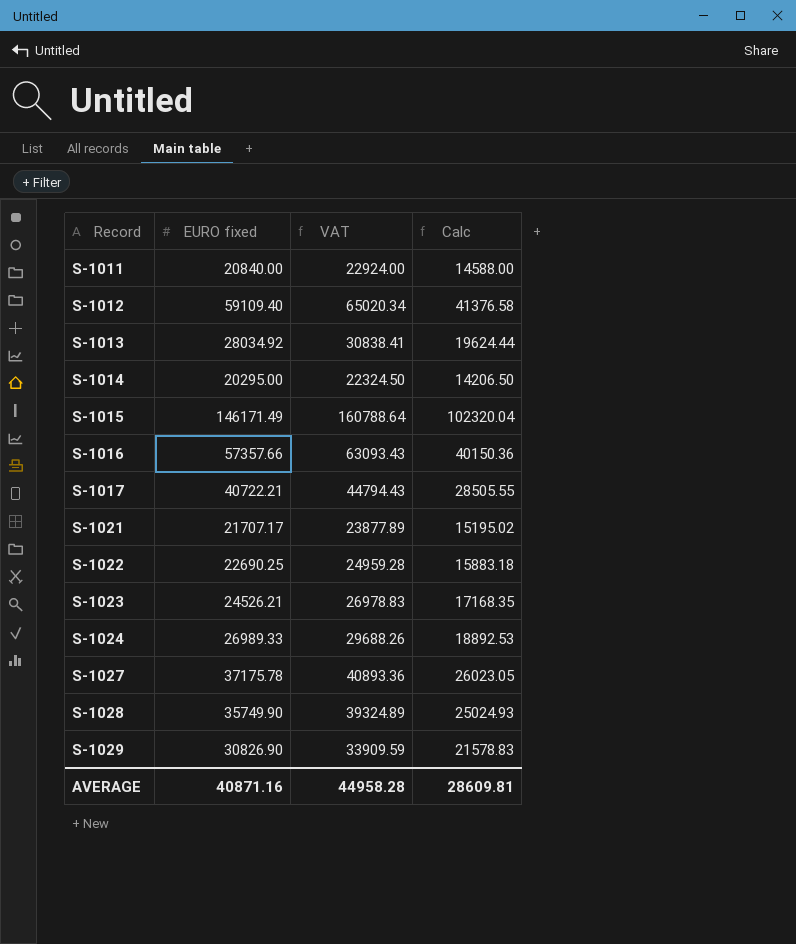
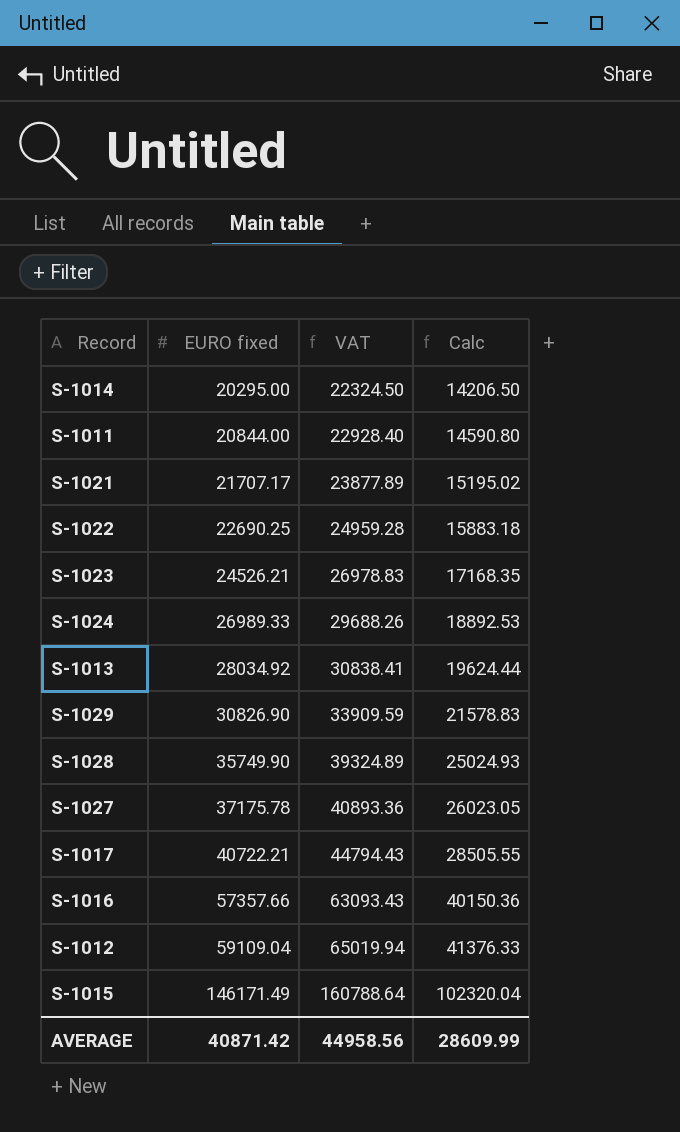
row order: Record ascending -> EURO fixed ascending
S-1011 | EURO fixed: 20840.00 -> 20844.00
S-1011 | VAT: 22924.00 -> 22928.40
S-1011 | Calc: 14588.00 -> 14590.80
S-1012 | EURO fixed: 59109.40 -> 59109.04
S-1012 | VAT: 65020.34 -> 65019.94
S-1012 | Calc: 41376.58 -> 41376.33
AVERAGE | EURO fixed: 40871.16 -> 40871.42
AVERAGE | VAT: 44958.28 -> 44958.56
AVERAGE | Calc: 28609.81 -> 28609.99

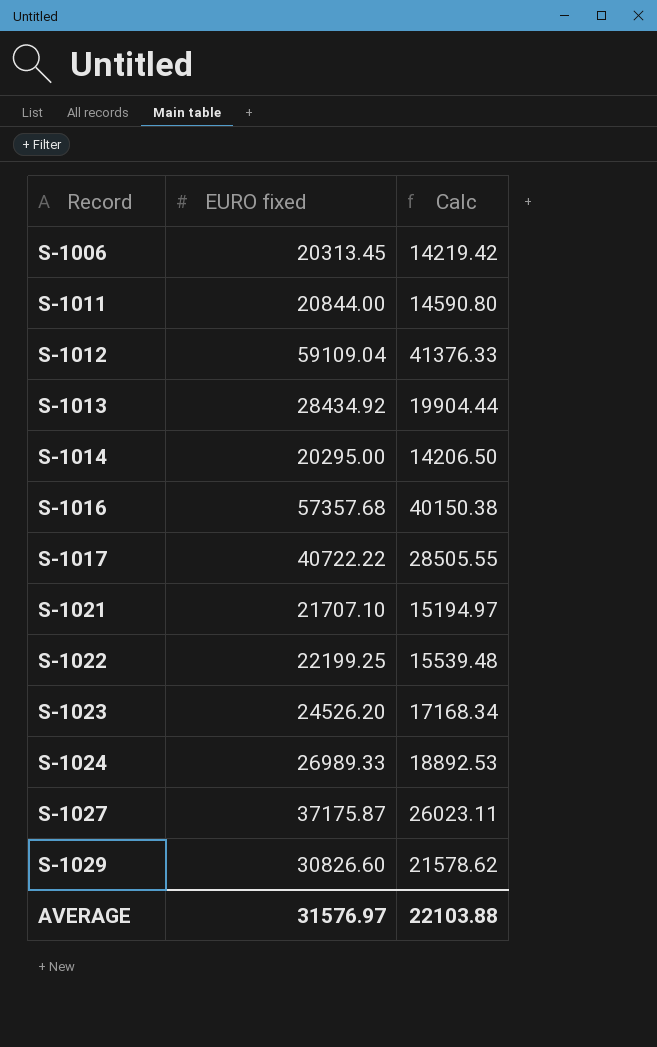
row order: EURO fixed ascending -> Record ascending
column VAT | formula: [EURO fixed] * 1.1 -> none
row S-1028: 35749.90 | 39324.89 | 25024.93 -> none
row S-1015: 146171.49 | 160788.64 | 102320.04 -> none
row S-1006: none -> 20313.45 | 14219.42
S-1013 | EURO fixed: 28034.92 -> 28434.92
S-1013 | Calc: 19624.44 -> 19904.44
S-1016 | EURO fixed: 57357.66 -> 57357.68
S-1016 | Calc: 40150.36 -> 40150.38
S-1017 | EURO fixed: 40722.21 -> 40722.22
S-1021 | EURO fixed: 21707.17 -> 21707.10
S-1021 | Calc: 15195.02 -> 15194.97
S-1022 | EURO fixed: 22690.25 -> 22199.25
S-1022 | Calc: 15883.18 -> 15539.48
S-1023 | EURO fixed: 24526.21 -> 24526.20
S-1023 | Calc: 17168.35 -> 17168.34
S-1027 | EURO fixed: 37175.78 -> 37175.87
S-1027 | Calc: 26023.05 -> 26023.11
S-1029 | EURO fixed: 30826.90 -> 30826.60
S-1029 | Calc: 21578.83 -> 21578.62
AVERAGE | EURO fixed: 40871.42 -> 31576.97
AVERAGE | Calc: 28609.99 -> 22103.88

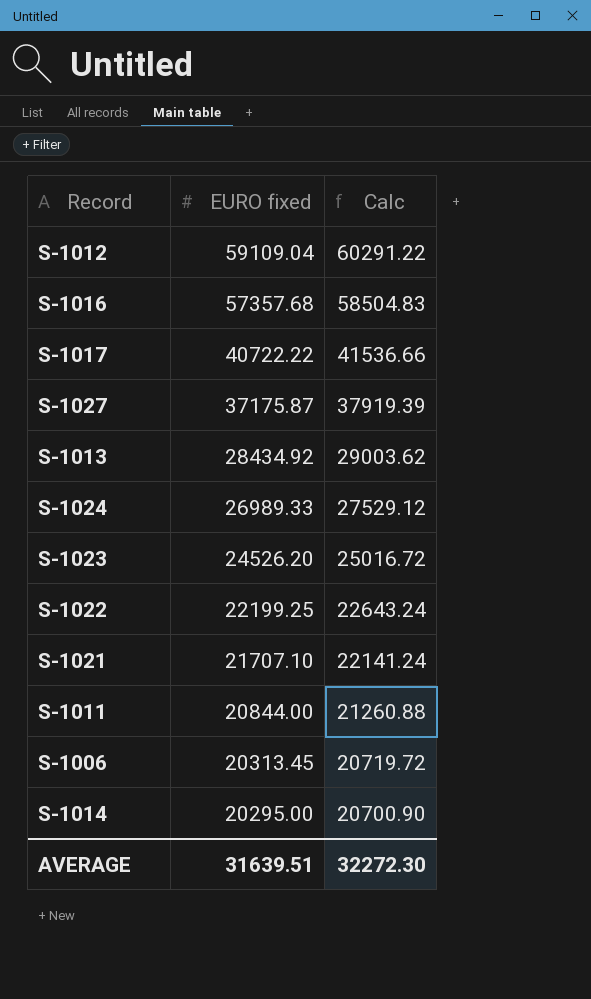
row order: Record ascending -> EURO fixed descending
column Calc | formula: [EURO fixed] * 0.7 -> [EURO fixed] * 1.02
row S-1029: 30826.60 | 21578.62 -> none
AVERAGE | EURO fixed: 31576.97 -> 31639.51
AVERAGE | Calc: 22103.88 -> 32272.30

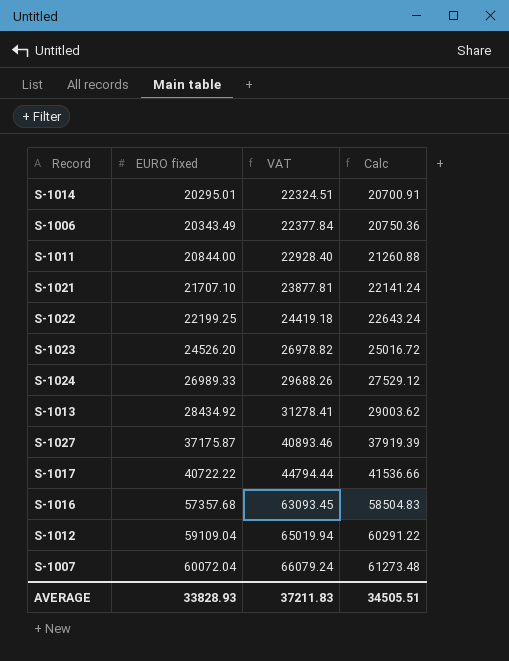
row order: EURO fixed descending -> EURO fixed ascending
column VAT | formula: none -> [EURO fixed] * 1.1
S-1014 | EURO fixed: 20295.00 -> 20295.01
S-1014 | Calc: 20700.90 -> 20700.91
S-1006 | EURO fixed: 20313.45 -> 20343.49
S-1006 | Calc: 20719.72 -> 20750.36
row S-1007: none -> 60072.04 | 66079.24 | 61273.48
AVERAGE | EURO fixed: 31639.51 -> 33828.93
AVERAGE | Calc: 32272.30 -> 34505.51

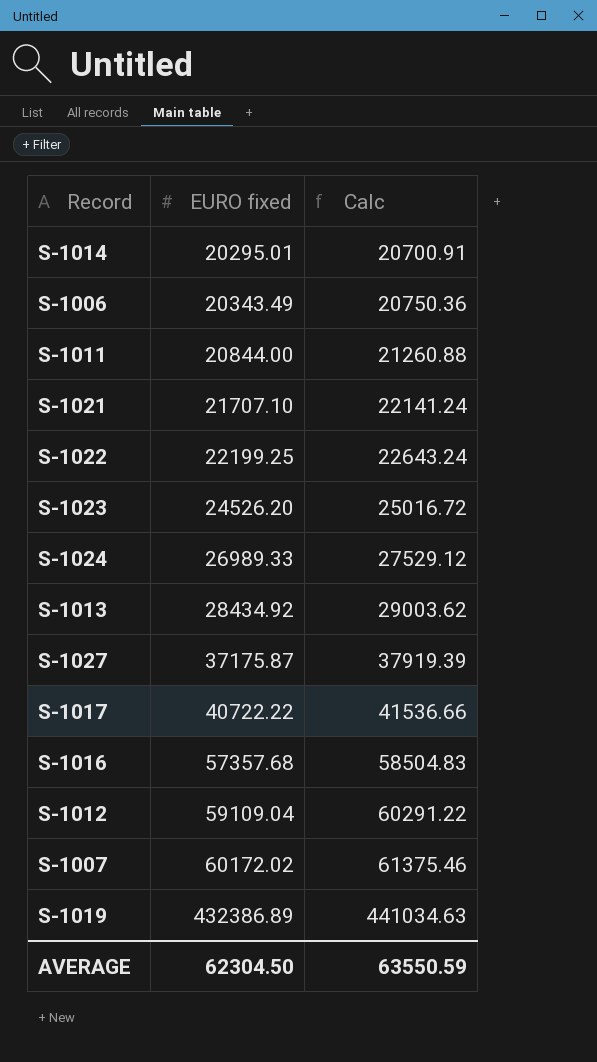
column VAT | formula: [EURO fixed] * 1.1 -> none
S-1007 | EURO fixed: 60072.04 -> 60172.02
S-1007 | Calc: 61273.48 -> 61375.46
row S-1019: none -> 432386.89 | 441034.63
AVERAGE | EURO fixed: 33828.93 -> 62304.50
AVERAGE | Calc: 34505.51 -> 63550.59

